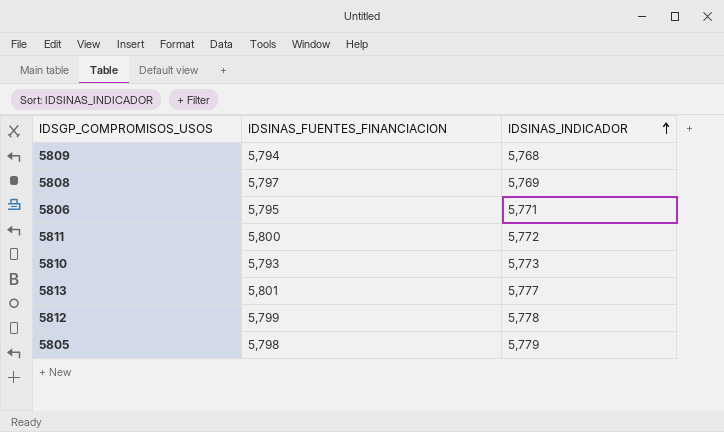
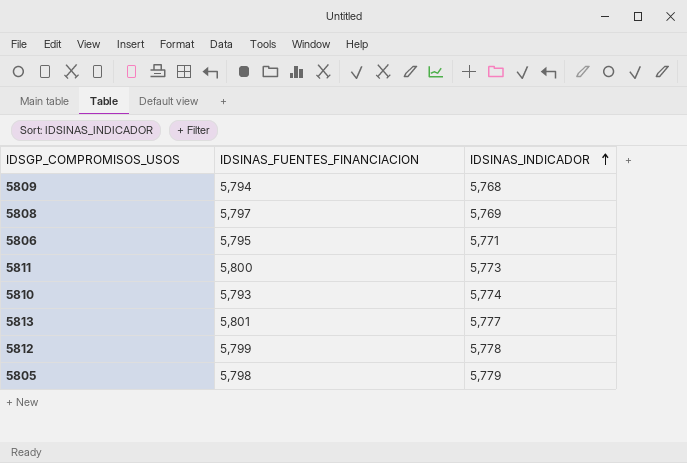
5811 | IDSINAS_INDICADOR: 5,772 -> 5,773
5810 | IDSINAS_INDICADOR: 5,773 -> 5,774

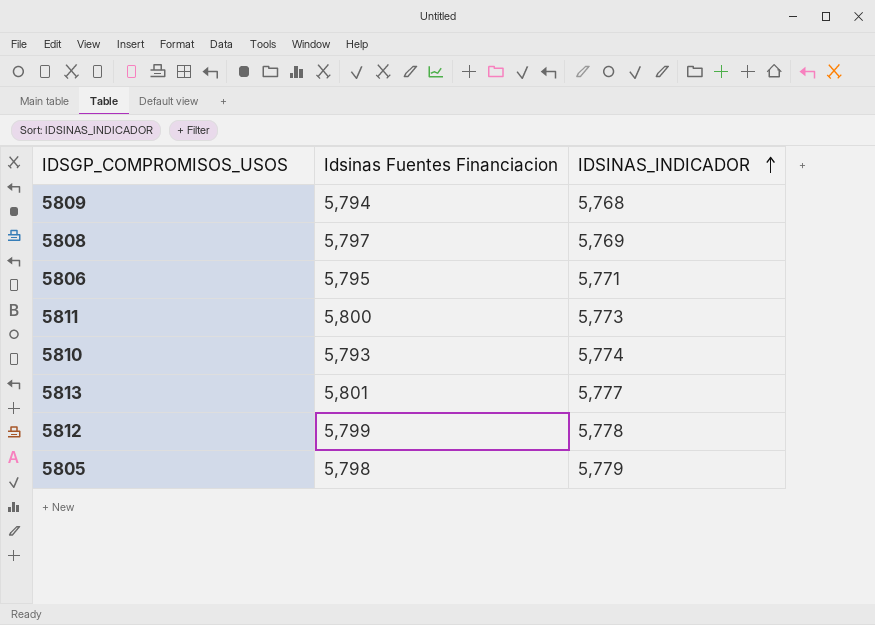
column name: IDSINAS_FUENTES_FINANCIACION -> Idsinas Fuentes Financiacion

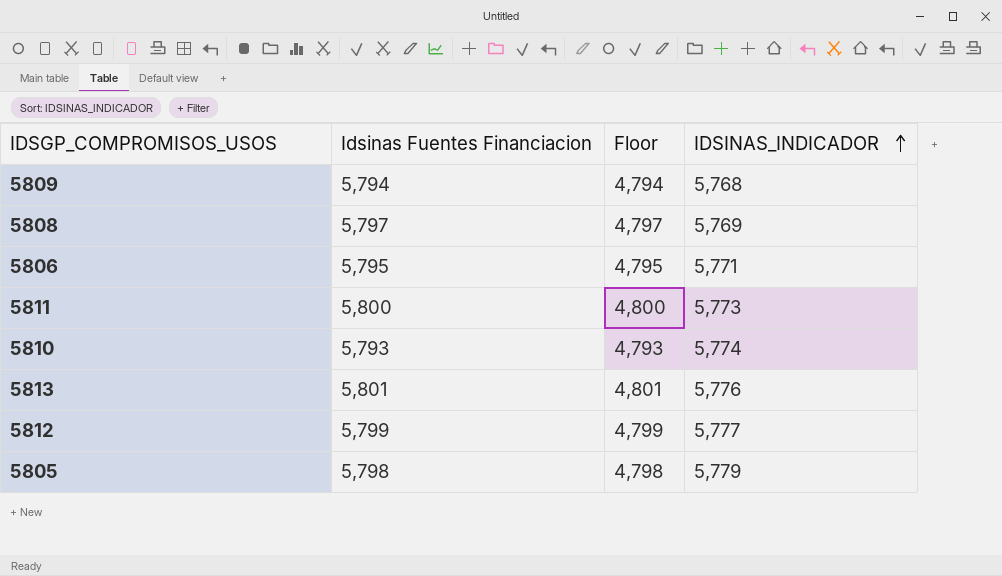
column Floor | formula: none -> [Idsinas Fuentes Financiacion] - 1000
5813 | IDSINAS_INDICADOR: 5,777 -> 5,776
5812 | IDSINAS_INDICADOR: 5,778 -> 5,777

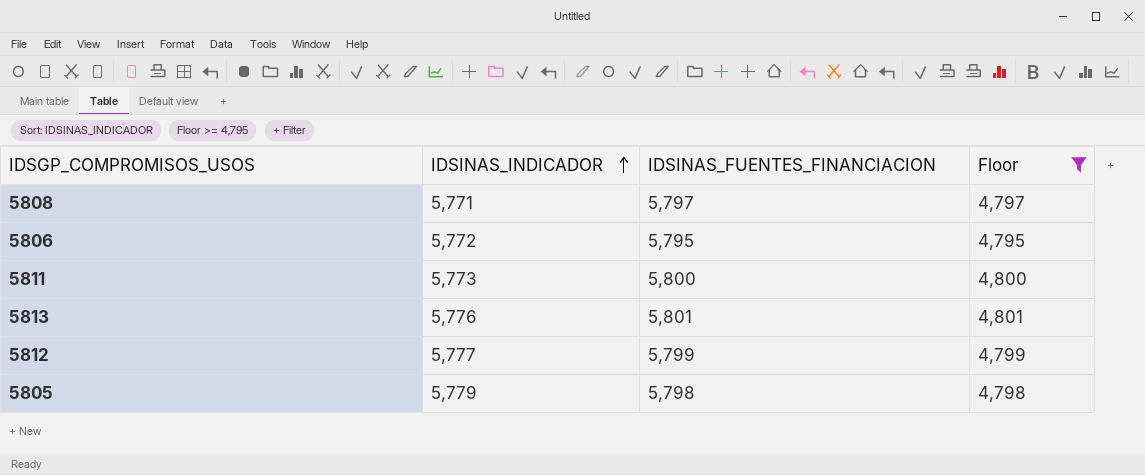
filter: none -> Floor >= 4,795
column IDSINAS_INDICADOR | position: 4 -> 2
column name: Idsinas Fuentes Financiacion -> IDSINAS_FUENTES_FINANCIACION
5808 | IDSINAS_INDICADOR: 5,769 -> 5,771
5806 | IDSINAS_INDICADOR: 5,771 -> 5,772

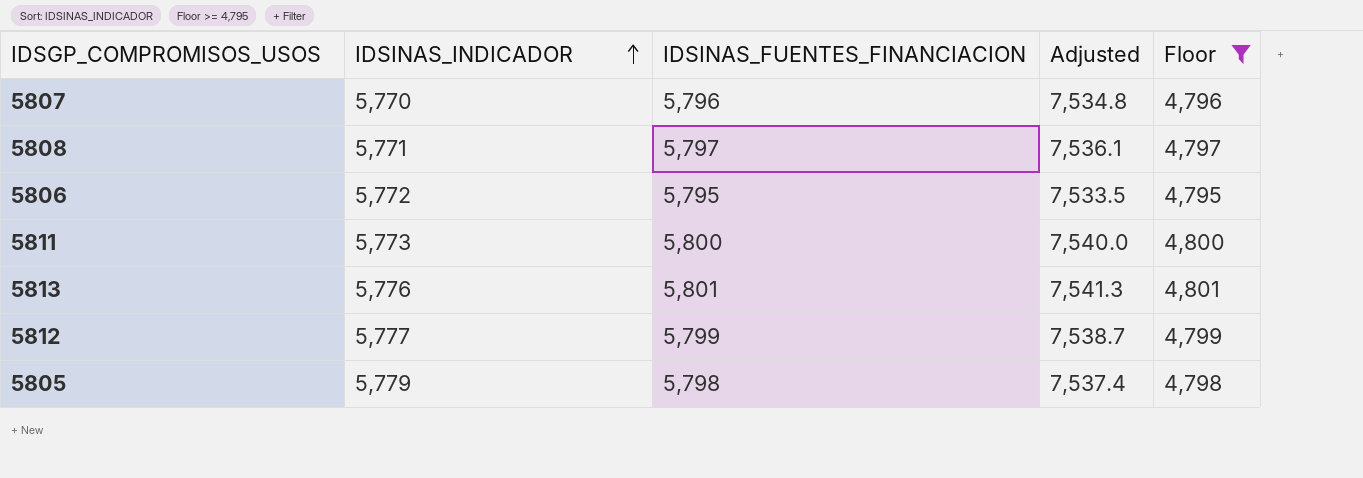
column Adjusted | formula: none -> [IDSINAS_FUENTES_FINANCIACION] * 1.3
row 5807: none -> 5,770 | 5,796 | 7,534.8 | 4,796

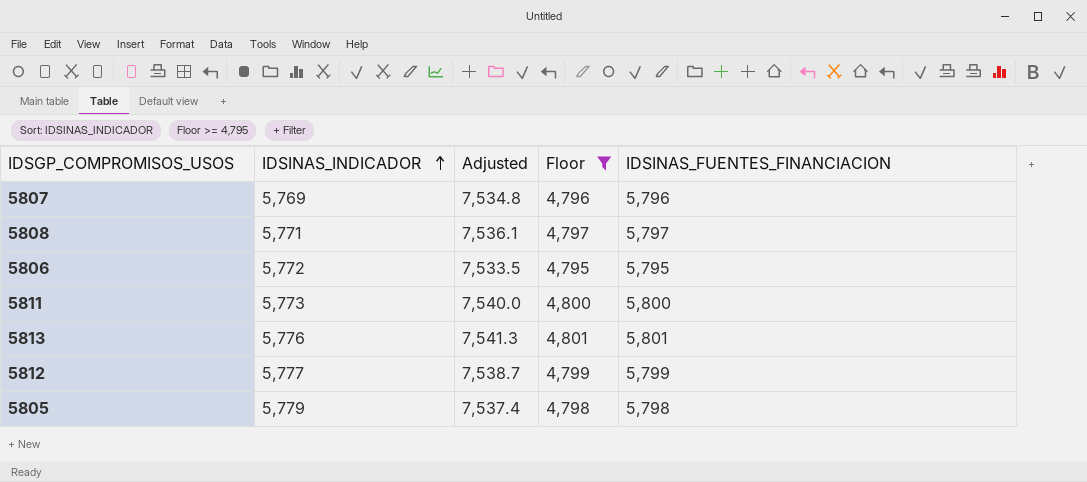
column IDSINAS_FUENTES_FINANCIACION | position: 3 -> 5
5807 | IDSINAS_INDICADOR: 5,770 -> 5,769

